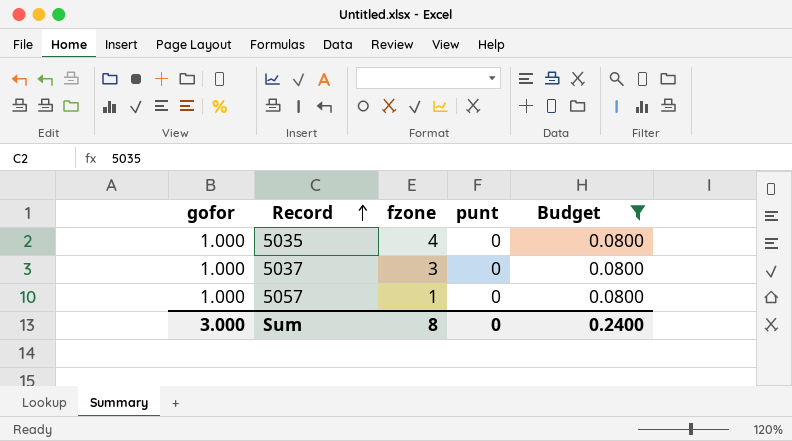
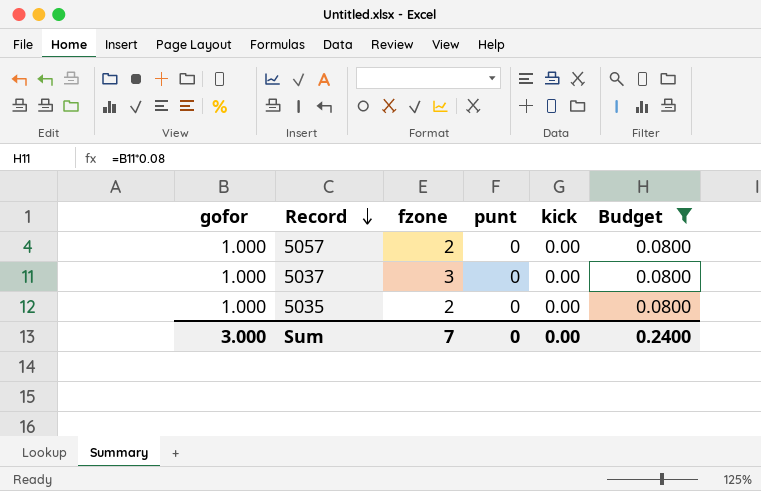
row order: Record ascending -> Record descending
column kick | position: none -> 5
5057 | fzone: 1 -> 2
5035 | fzone: 4 -> 2
Sum | fzone: 8 -> 7

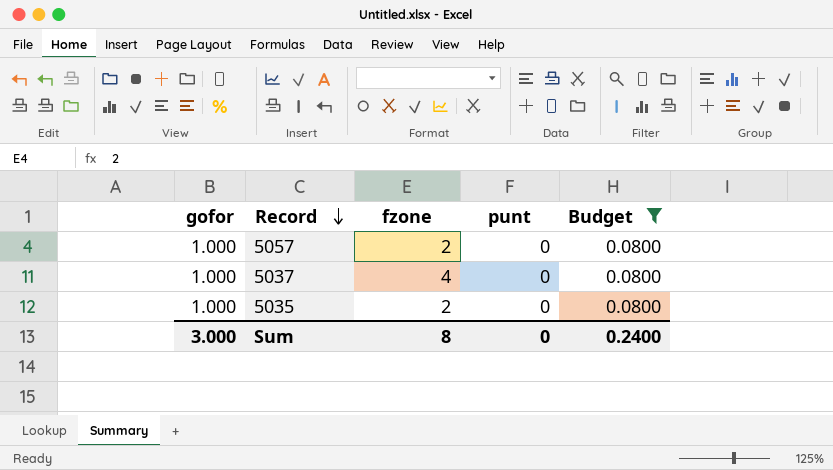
column kick | position: 5 -> none
5037 | fzone: 3 -> 4
Sum | fzone: 7 -> 8

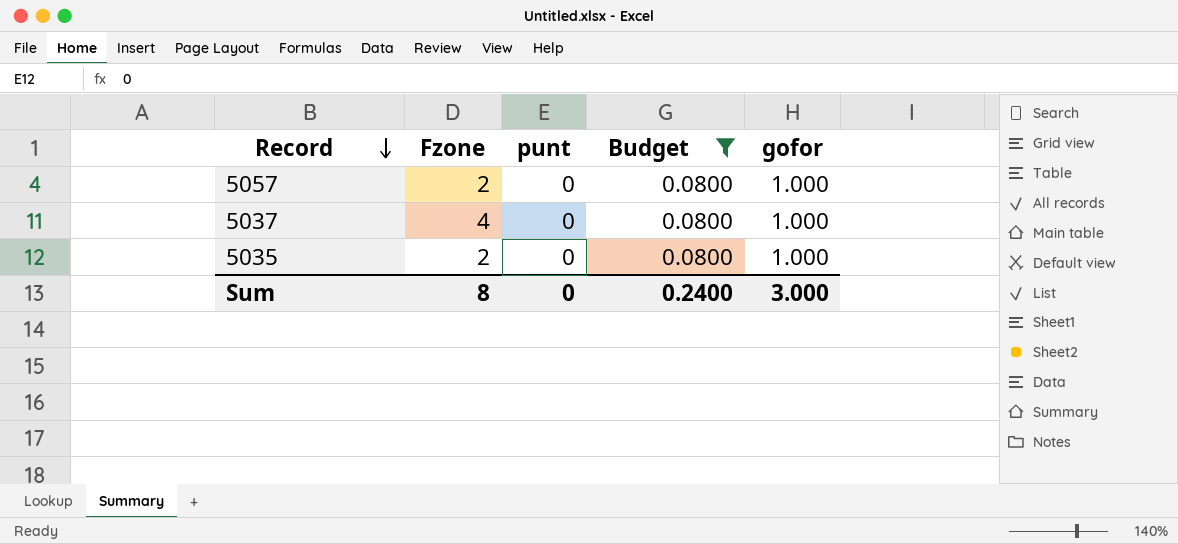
column name: fzone -> Fzone
column gofor | position: 1 -> 5

